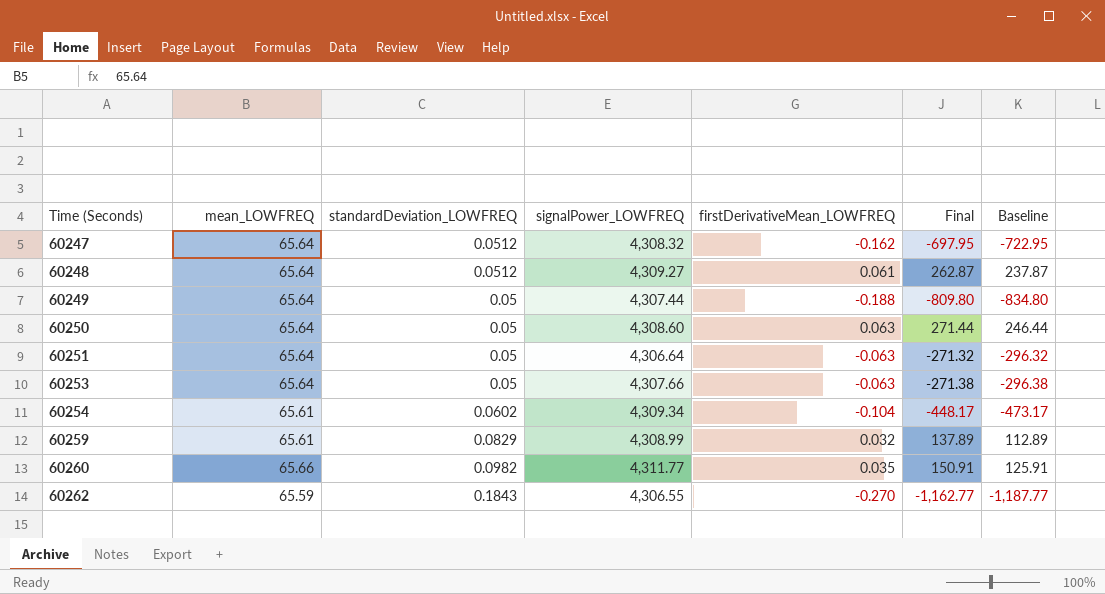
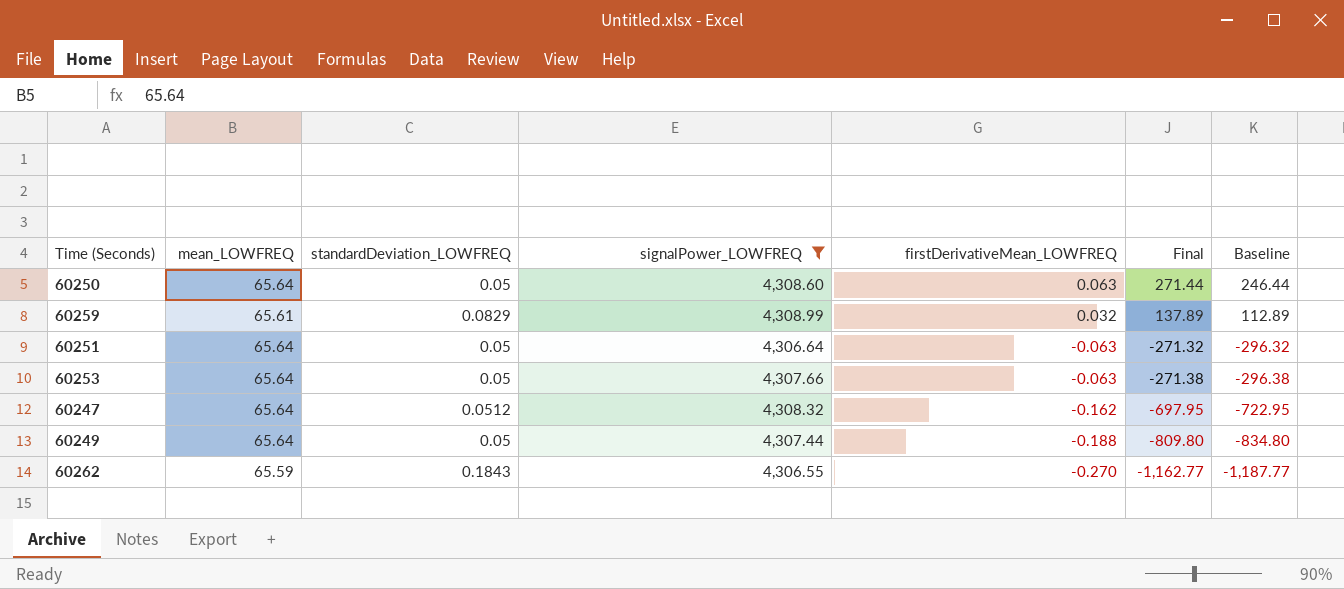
filter: none -> signalPower_LOWFREQ <= 4,308.99
row order: Time (Seconds) ascending -> firstDerivativeMean_LOWFREQ descending

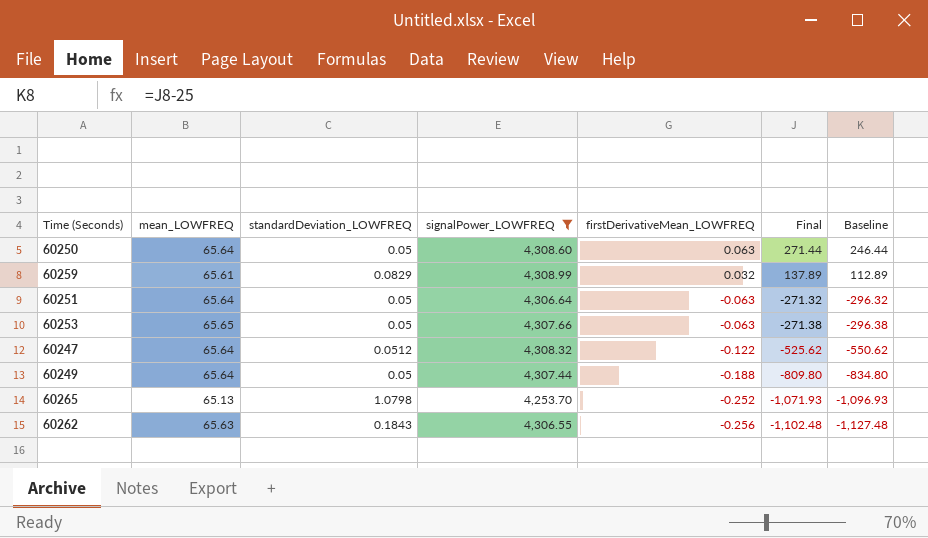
60253 | mean_LOWFREQ: 65.64 -> 65.65
60247 | firstDerivativeMean_LOWFREQ: -0.162 -> -0.122
60247 | Final: -697.95 -> -525.62
60247 | Baseline: -722.95 -> -550.62
row 60265: none -> 65.13 | 1.0798 | 4,253.70 | -0.252 | -1,071.93 | -1,096.93
60262 | mean_LOWFREQ: 65.59 -> 65.63
60262 | firstDerivativeMean_LOWFREQ: -0.270 -> -0.256
60262 | Final: -1,162.77 -> -1,102.48
60262 | Baseline: -1,187.77 -> -1,127.48

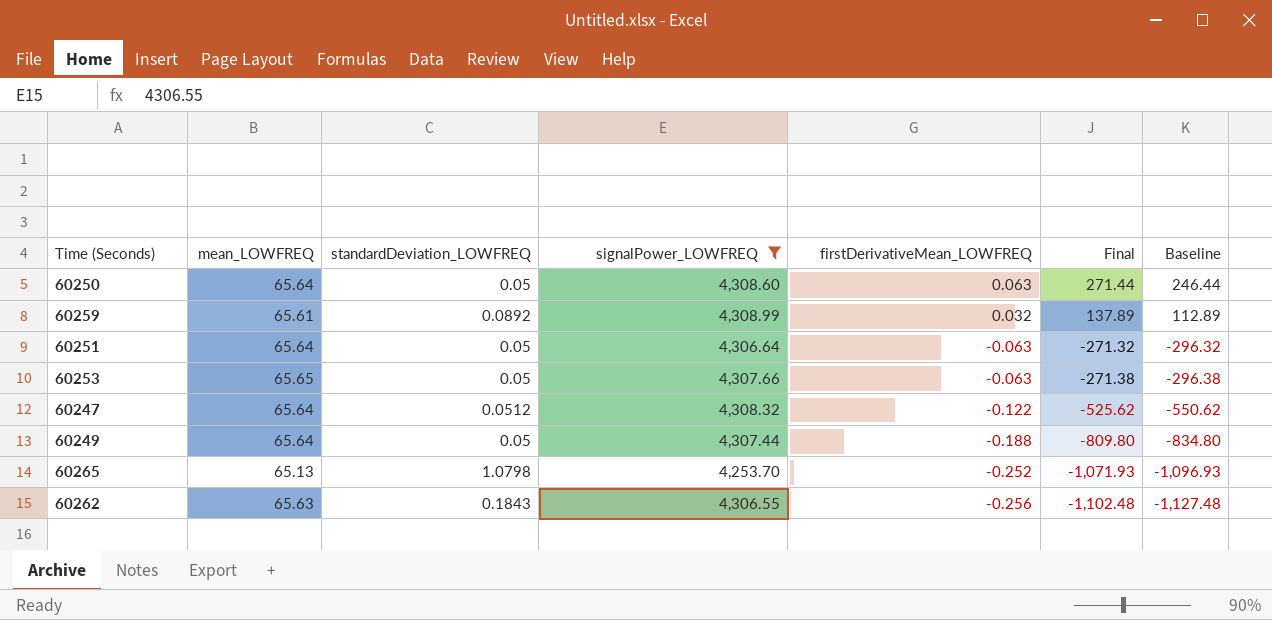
60259 | standardDeviation_LOWFREQ: 0.0829 -> 0.0892

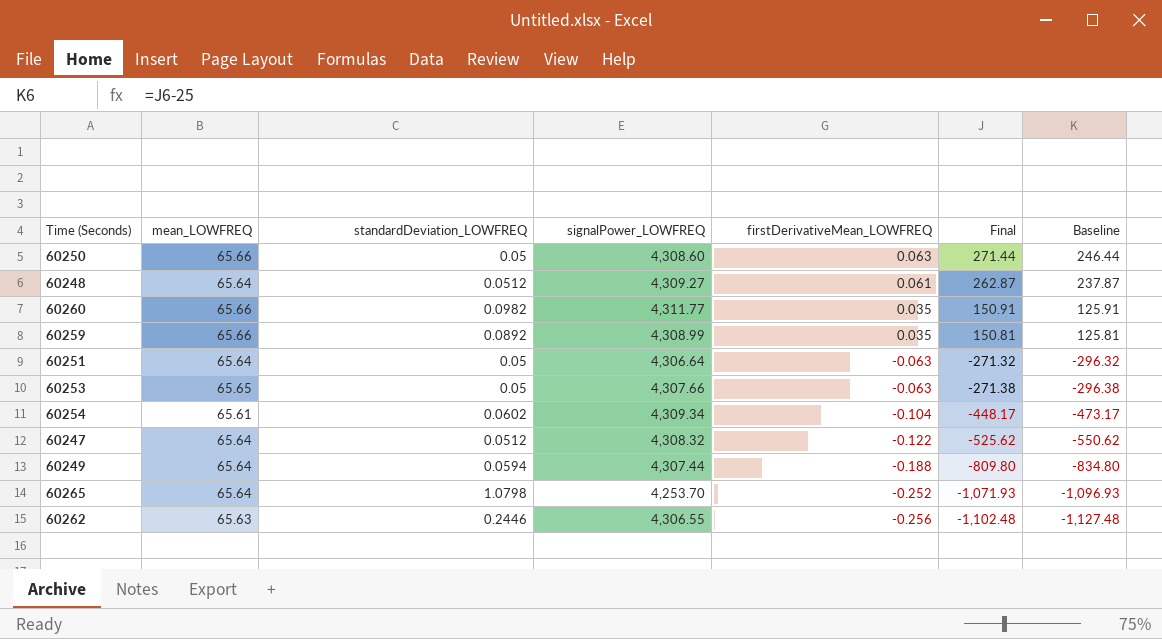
filter: signalPower_LOWFREQ <= 4,308.99 -> none
60250 | mean_LOWFREQ: 65.64 -> 65.66
60259 | mean_LOWFREQ: 65.61 -> 65.66
60259 | firstDerivativeMean_LOWFREQ: 0.032 -> 0.035
60259 | Final: 137.89 -> 150.81
60259 | Baseline: 112.89 -> 125.81
60249 | standardDeviation_LOWFREQ: 0.05 -> 0.0594
60265 | mean_LOWFREQ: 65.13 -> 65.64
60262 | standardDeviation_LOWFREQ: 0.1843 -> 0.2446

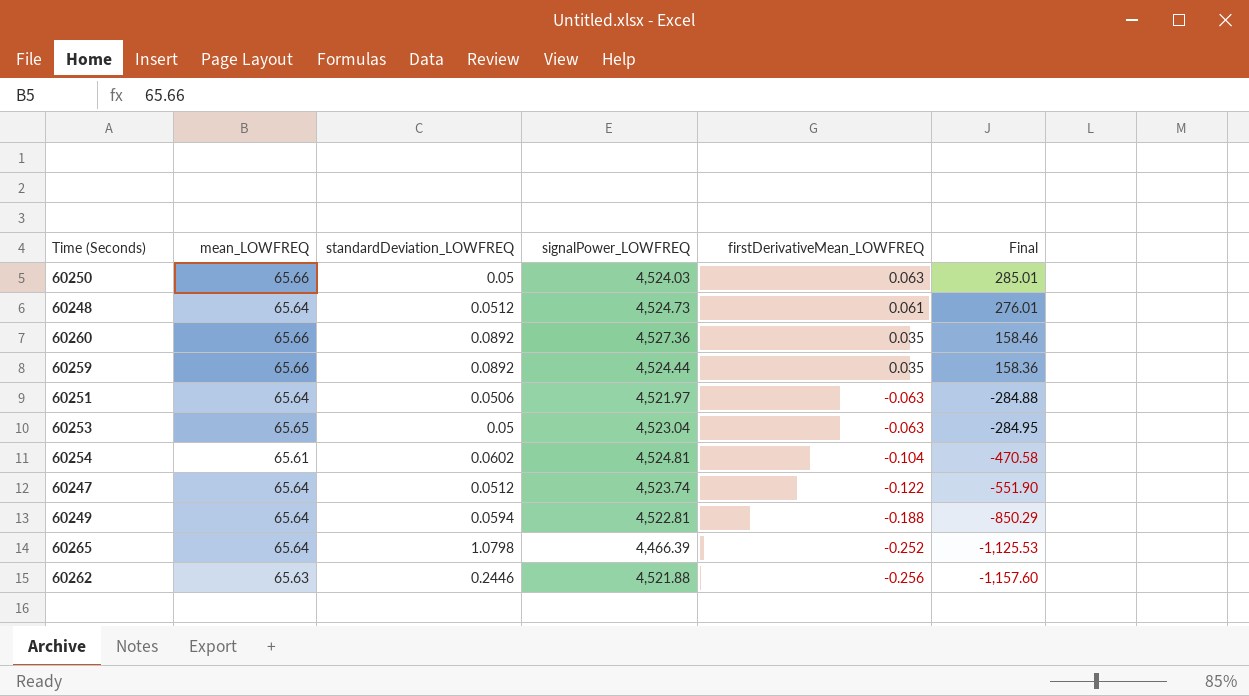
column Baseline | formula: [Final] - 25 -> none
60250 | signalPower_LOWFREQ: 4,308.60 -> 4,524.03
60250 | Final: 271.44 -> 285.01
60248 | signalPower_LOWFREQ: 4,309.27 -> 4,524.73
60248 | Final: 262.87 -> 276.01
60260 | standardDeviation_LOWFREQ: 0.0982 -> 0.0892
60260 | signalPower_LOWFREQ: 4,311.77 -> 4,527.36
60260 | Final: 150.91 -> 158.46
60259 | signalPower_LOWFREQ: 4,308.99 -> 4,524.44
60259 | Final: 150.81 -> 158.36
60251 | standardDeviation_LOWFREQ: 0.05 -> 0.0506
60251 | signalPower_LOWFREQ: 4,306.64 -> 4,521.97
60251 | Final: -271.32 -> -284.88
60253 | signalPower_LOWFREQ: 4,307.66 -> 4,523.04
60253 | Final: -271.38 -> -284.95
60254 | signalPower_LOWFREQ: 4,309.34 -> 4,524.81
60254 | Final: -448.17 -> -470.58
60247 | signalPower_LOWFREQ: 4,308.32 -> 4,523.74
60247 | Final: -525.62 -> -551.90
60249 | signalPower_LOWFREQ: 4,307.44 -> 4,522.81
60249 | Final: -809.80 -> -850.29
60265 | signalPower_LOWFREQ: 4,253.70 -> 4,466.39
60265 | Final: -1,071.93 -> -1,125.53
60262 | signalPower_LOWFREQ: 4,306.55 -> 4,521.88
60262 | Final: -1,102.48 -> -1,157.60

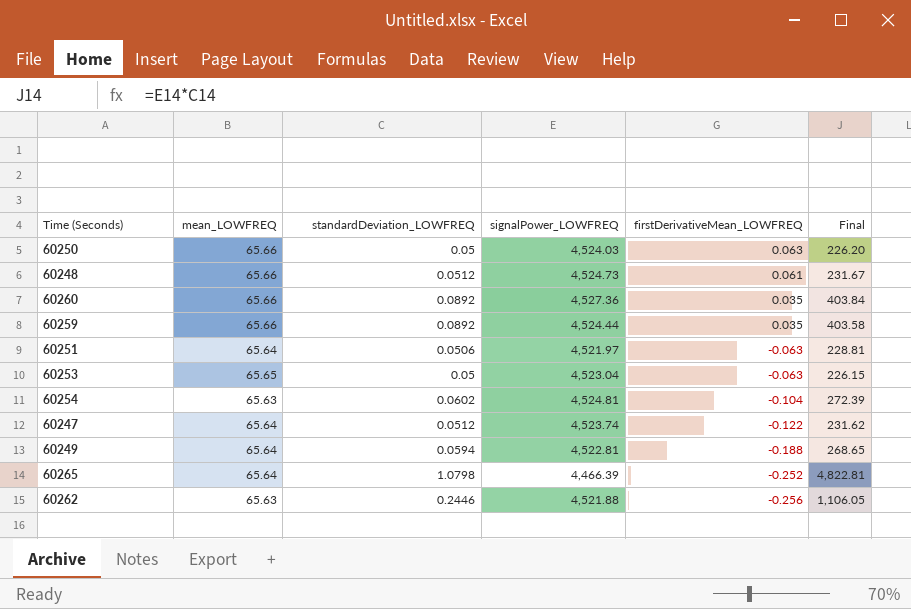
column Final | formula: [signalPower_LOWFREQ] * [firstDerivativeMean_LOWFREQ] -> [standardDeviation_LOWFREQ] * [signalPower_LOWFREQ]
60248 | mean_LOWFREQ: 65.64 -> 65.66
60254 | mean_LOWFREQ: 65.61 -> 65.63

